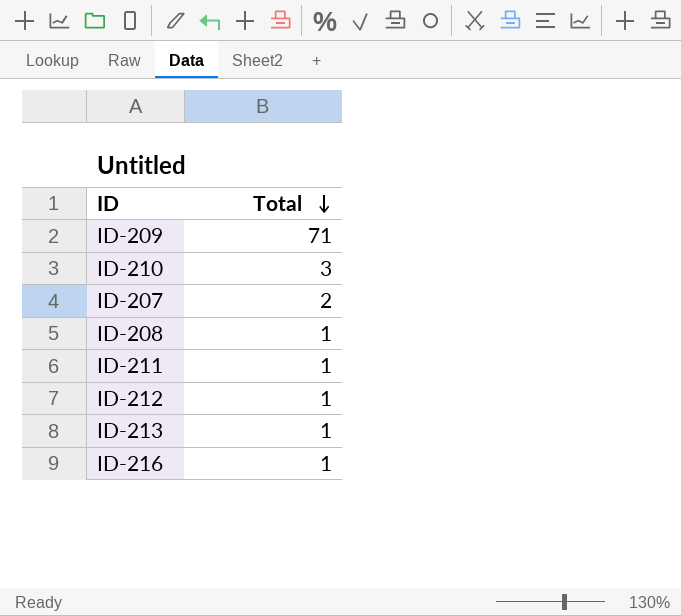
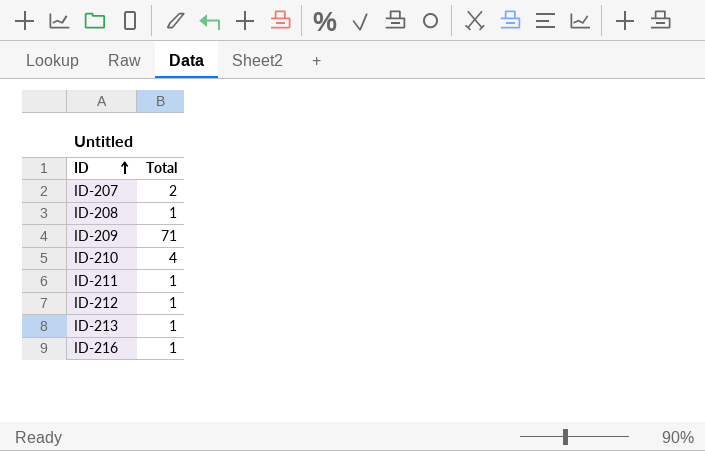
row order: Total descending -> ID ascending
ID-210 | Total: 3 -> 4

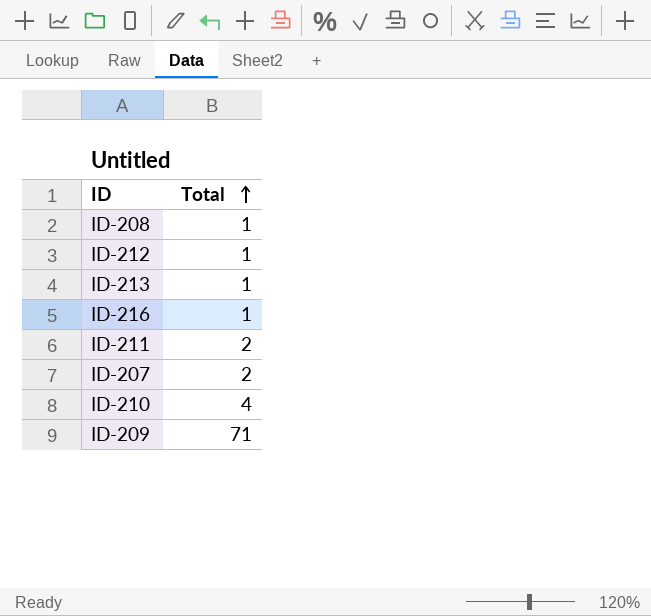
row order: ID ascending -> Total ascending
ID-211 | Total: 1 -> 2

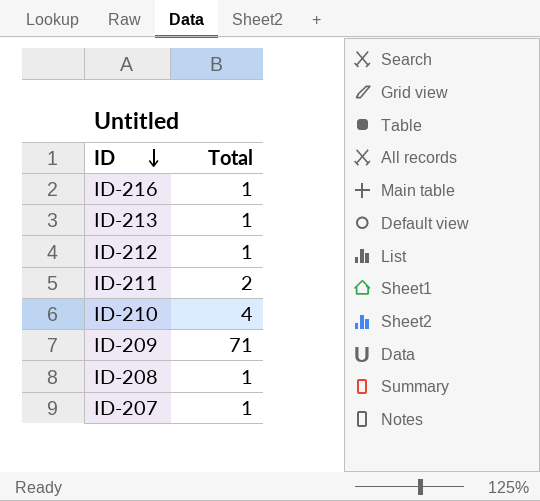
row order: Total ascending -> ID descending
ID-207 | Total: 2 -> 1

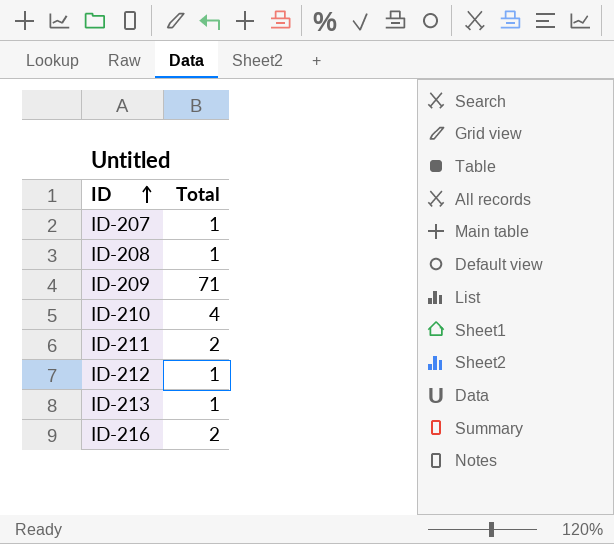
row order: ID descending -> ID ascending
ID-216 | Total: 1 -> 2

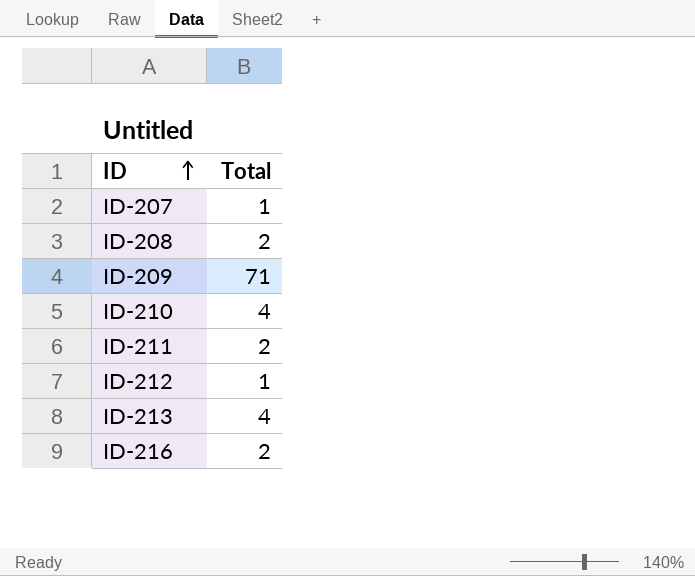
ID-208 | Total: 1 -> 2
ID-213 | Total: 1 -> 4

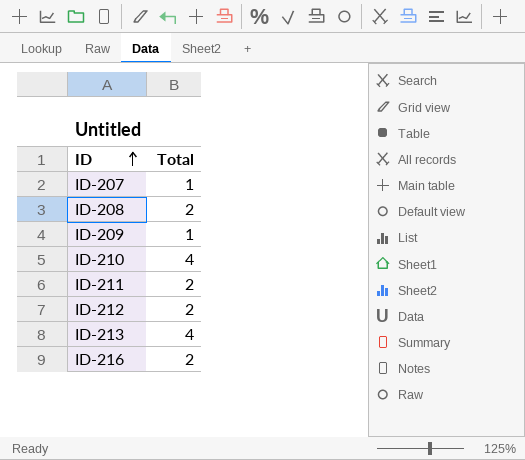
ID-209 | Total: 71 -> 1
ID-212 | Total: 1 -> 2

